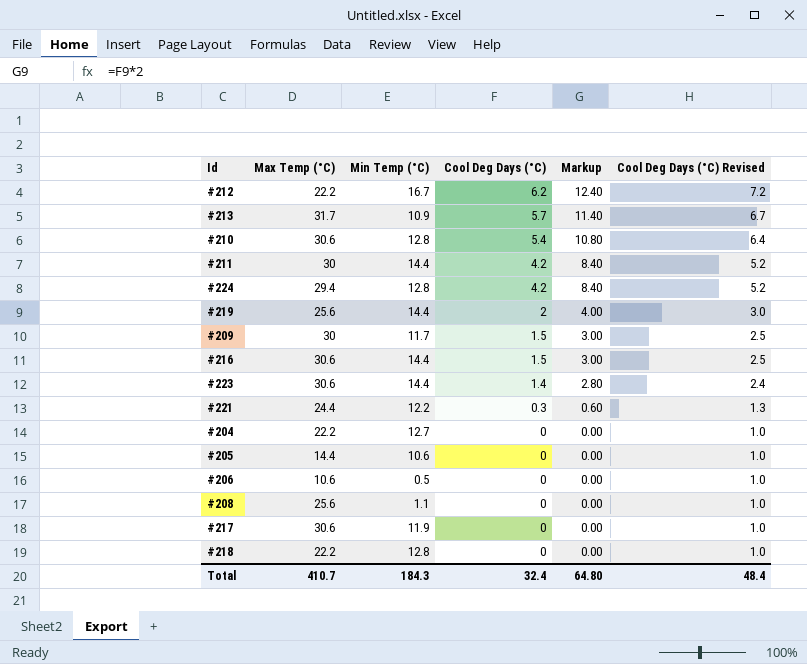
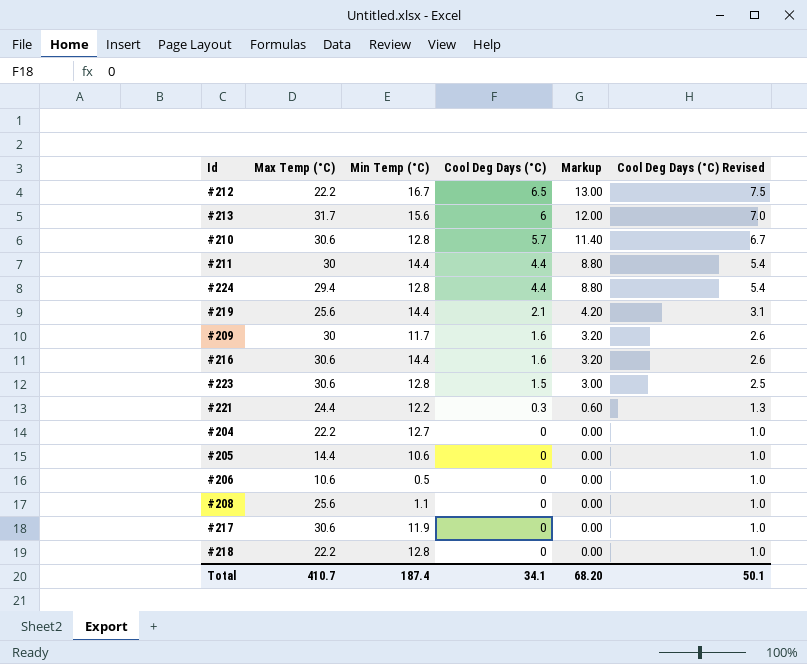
#212 | Cool Deg Days (°C): 6.2 -> 6.5
#212 | Markup: 12.40 -> 13.00
#212 | Cool Deg Days (°C) Revised: 7.2 -> 7.5
#213 | Min Temp (°C): 10.9 -> 15.6
#213 | Cool Deg Days (°C): 5.7 -> 6
#213 | Markup: 11.40 -> 12.00
#213 | Cool Deg Days (°C) Revised: 6.7 -> 7.0
#210 | Cool Deg Days (°C): 5.4 -> 5.7
#210 | Markup: 10.80 -> 11.40
#210 | Cool Deg Days (°C) Revised: 6.4 -> 6.7
#211 | Cool Deg Days (°C): 4.2 -> 4.4
#211 | Markup: 8.40 -> 8.80
#211 | Cool Deg Days (°C) Revised: 5.2 -> 5.4
#224 | Cool Deg Days (°C): 4.2 -> 4.4
#224 | Markup: 8.40 -> 8.80
#224 | Cool Deg Days (°C) Revised: 5.2 -> 5.4
#219 | Cool Deg Days (°C): 2 -> 2.1
#219 | Markup: 4.00 -> 4.20
#219 | Cool Deg Days (°C) Revised: 3.0 -> 3.1
#209 | Cool Deg Days (°C): 1.5 -> 1.6
#209 | Markup: 3.00 -> 3.20
#209 | Cool Deg Days (°C) Revised: 2.5 -> 2.6
#216 | Cool Deg Days (°C): 1.5 -> 1.6
#216 | Markup: 3.00 -> 3.20
#216 | Cool Deg Days (°C) Revised: 2.5 -> 2.6
#223 | Min Temp (°C): 14.4 -> 12.8
#223 | Cool Deg Days (°C): 1.4 -> 1.5
#223 | Markup: 2.80 -> 3.00
#223 | Cool Deg Days (°C) Revised: 2.4 -> 2.5
Total | Min Temp (°C): 184.3 -> 187.4
Total | Cool Deg Days (°C): 32.4 -> 34.1
Total | Markup: 64.80 -> 68.20
Total | Cool Deg Days (°C) Revised: 48.4 -> 50.1

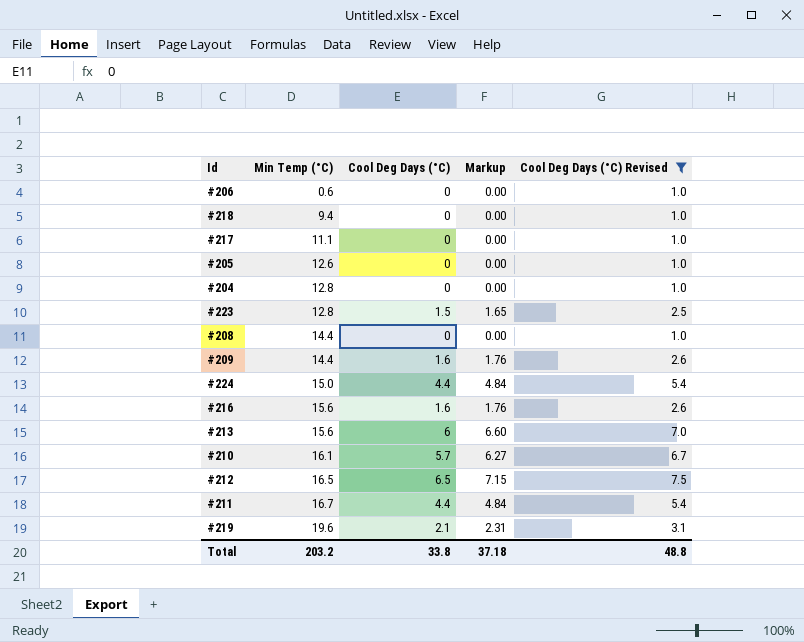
filter: none -> Cool Deg Days (°C) Revised != 1.3
row order: Cool Deg Days (°C) descending -> Min Temp (°C) ascending
column Max Temp (°C) | position: 2 -> none
column Markup | formula: [Cool Deg Days (°C)] * 2 -> [Cool Deg Days (°C)] * 1.1
#206 | Min Temp (°C): 0.5 -> 0.6
#218 | Min Temp (°C): 12.8 -> 9.4
#217 | Min Temp (°C): 11.9 -> 11.1
#205 | Min Temp (°C): 10.6 -> 12.6
#204 | Min Temp (°C): 12.7 -> 12.8
#208 | Min Temp (°C): 1.1 -> 14.4
#209 | Min Temp (°C): 11.7 -> 14.4
#224 | Min Temp (°C): 12.8 -> 15.0
#216 | Min Temp (°C): 14.4 -> 15.6
#210 | Min Temp (°C): 12.8 -> 16.1
#212 | Min Temp (°C): 16.7 -> 16.5
#211 | Min Temp (°C): 14.4 -> 16.7
#219 | Min Temp (°C): 14.4 -> 19.6
Total | Min Temp (°C): 187.4 -> 203.2
Total | Cool Deg Days (°C): 34.1 -> 33.8
Total | Markup: 68.20 -> 37.18
Total | Cool Deg Days (°C) Revised: 50.1 -> 48.8

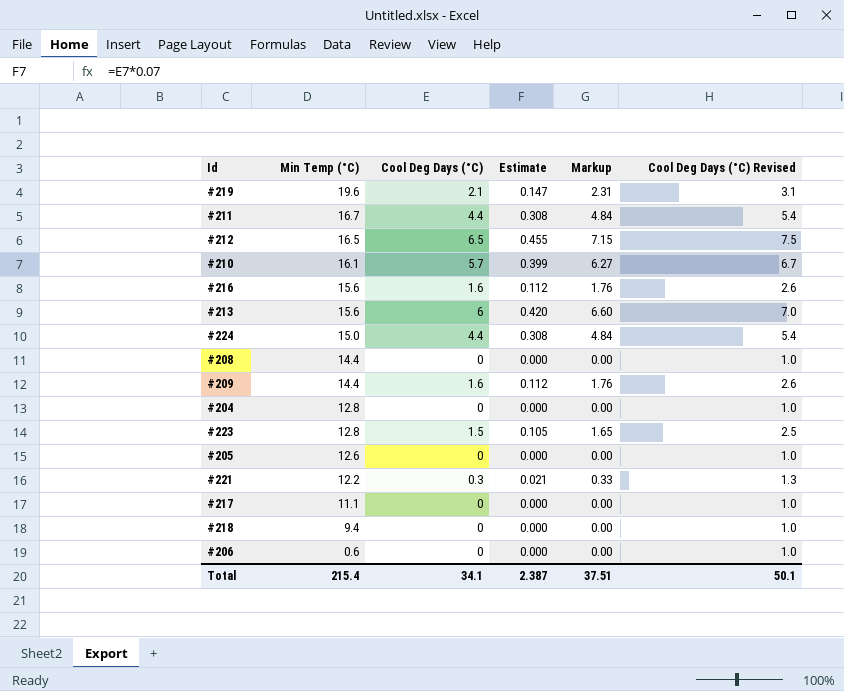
filter: Cool Deg Days (°C) Revised != 1.3 -> none
row order: Min Temp (°C) ascending -> Min Temp (°C) descending
column Estimate | formula: none -> [Cool Deg Days (°C)] * 0.07
Total | Min Temp (°C): 203.2 -> 215.4
Total | Cool Deg Days (°C): 33.8 -> 34.1
Total | Markup: 37.18 -> 37.51
Total | Cool Deg Days (°C) Revised: 48.8 -> 50.1

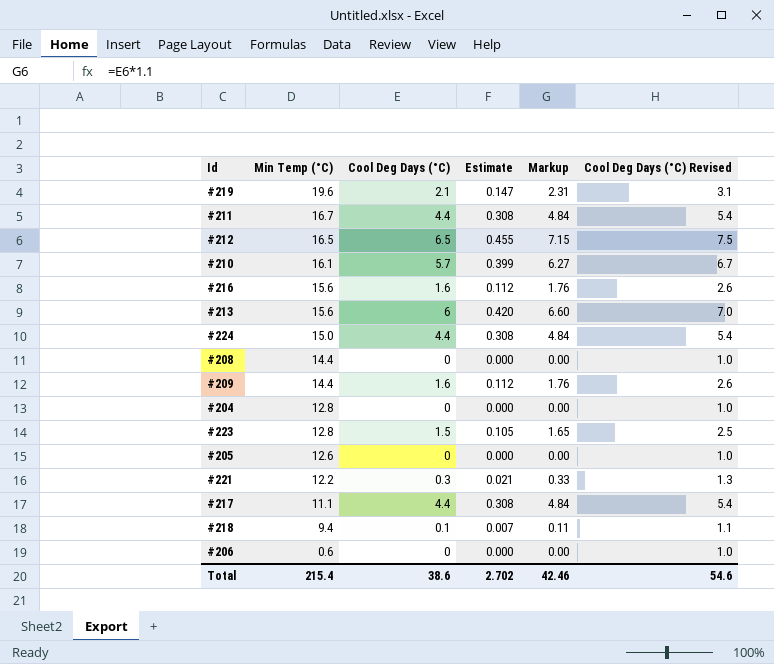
#217 | Cool Deg Days (°C): 0 -> 4.4
#217 | Estimate: 0.000 -> 0.308
#217 | Markup: 0.00 -> 4.84
#217 | Cool Deg Days (°C) Revised: 1.0 -> 5.4
#218 | Cool Deg Days (°C): 0 -> 0.1
#218 | Estimate: 0.000 -> 0.007
#218 | Markup: 0.00 -> 0.11
#218 | Cool Deg Days (°C) Revised: 1.0 -> 1.1
Total | Cool Deg Days (°C): 34.1 -> 38.6
Total | Estimate: 2.387 -> 2.702
Total | Markup: 37.51 -> 42.46
Total | Cool Deg Days (°C) Revised: 50.1 -> 54.6

